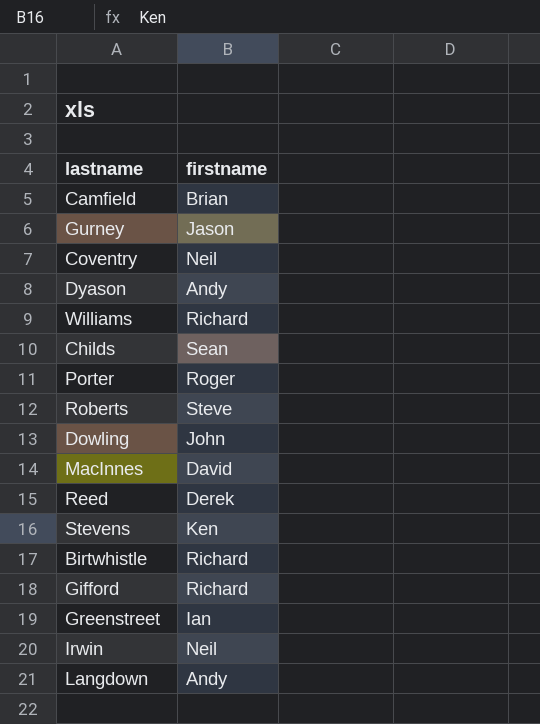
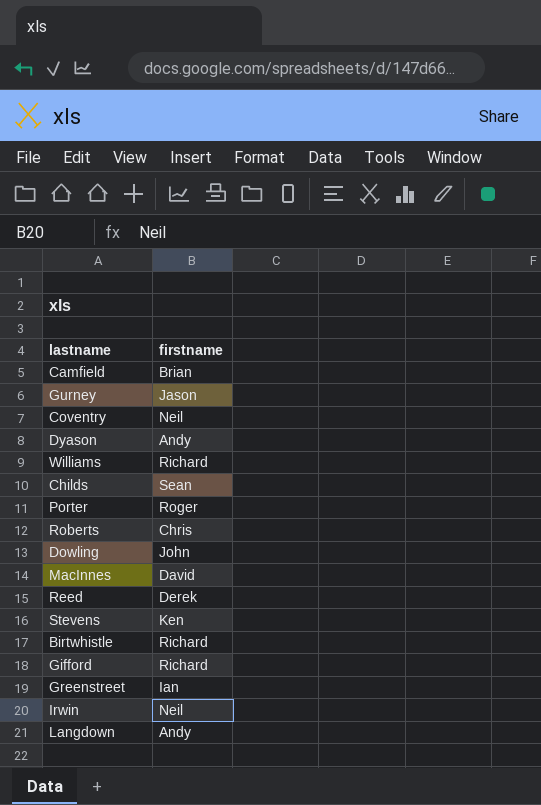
Roberts | firstname: Steve -> Chris

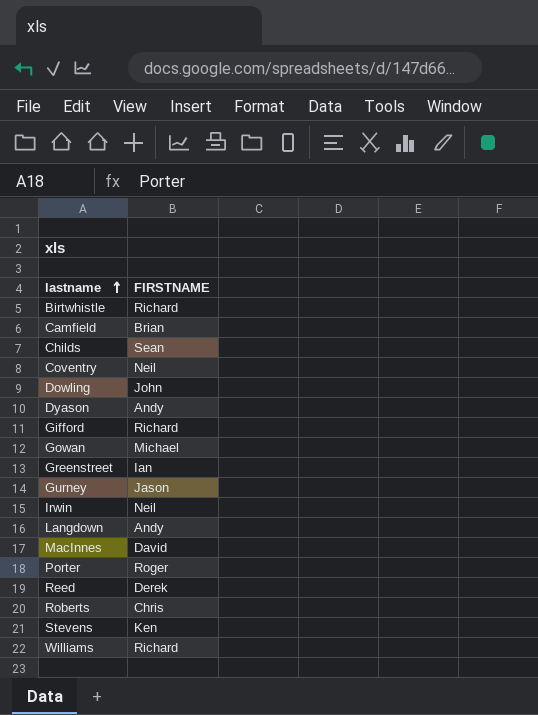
row order: none -> lastname ascending
column name: firstname -> FIRSTNAME
row Gowan: none -> Michael

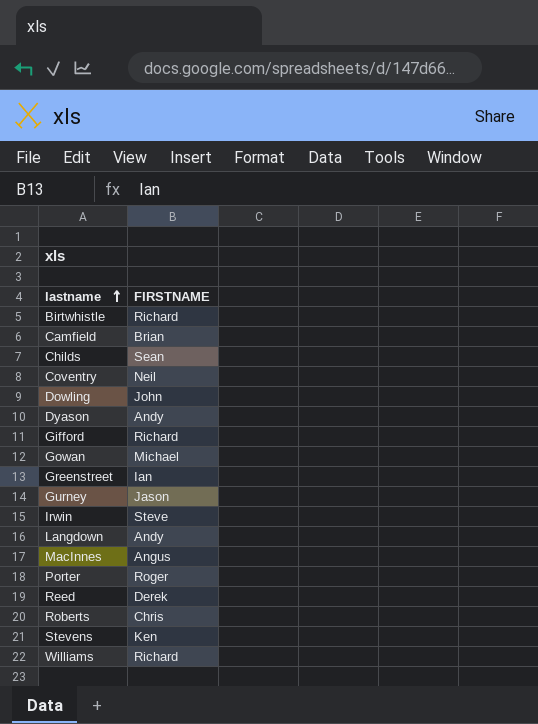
Irwin | FIRSTNAME: Neil -> Steve
MacInnes | FIRSTNAME: David -> Angus

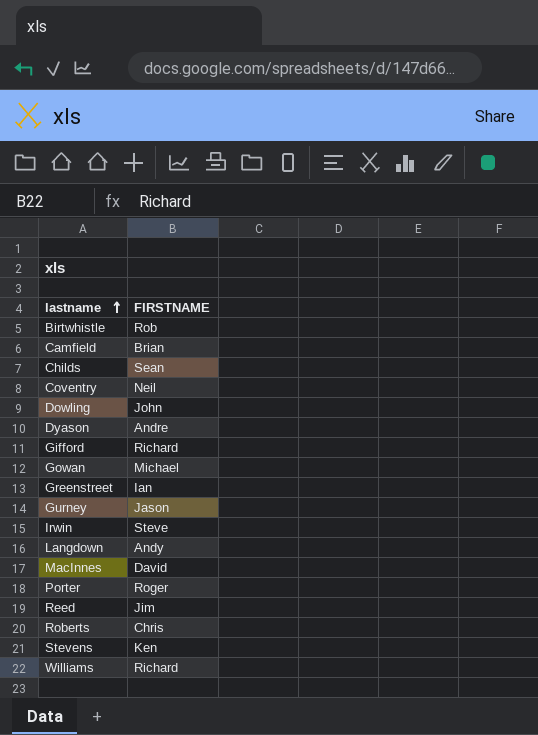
Birtwhistle | FIRSTNAME: Richard -> Rob
Dyason | FIRSTNAME: Andy -> Andre
MacInnes | FIRSTNAME: Angus -> David
Reed | FIRSTNAME: Derek -> Jim

